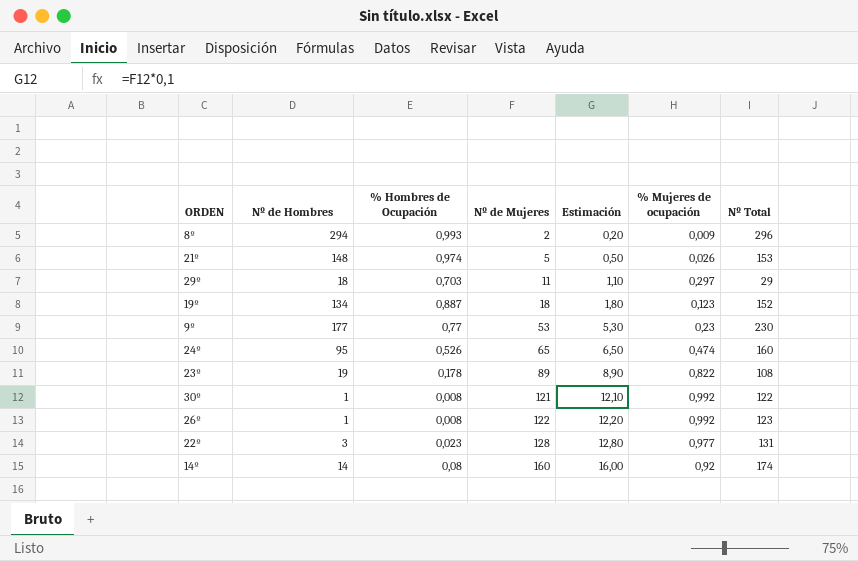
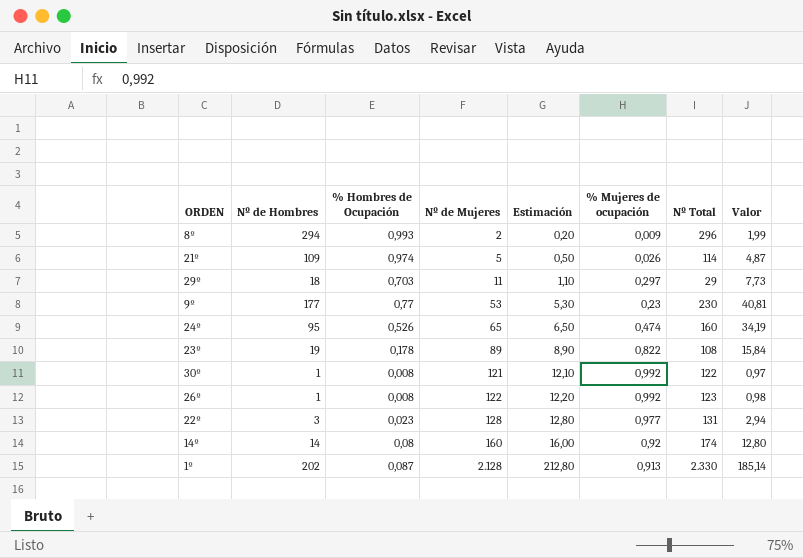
column Valor | formula: none -> [% Hombres de Ocupación] * [Nº de Mujeres]
row 19º: 134 | 0,887 | 18 | 1,80 | 0,123 | 152 -> none
21º | Nº de Hombres: 148 -> 109
21º | Nº Total: 153 -> 114
row 1º: none -> 202 | 0,087 | 2.128 | 212,80 | 0,913 | 2.330 | 185,14

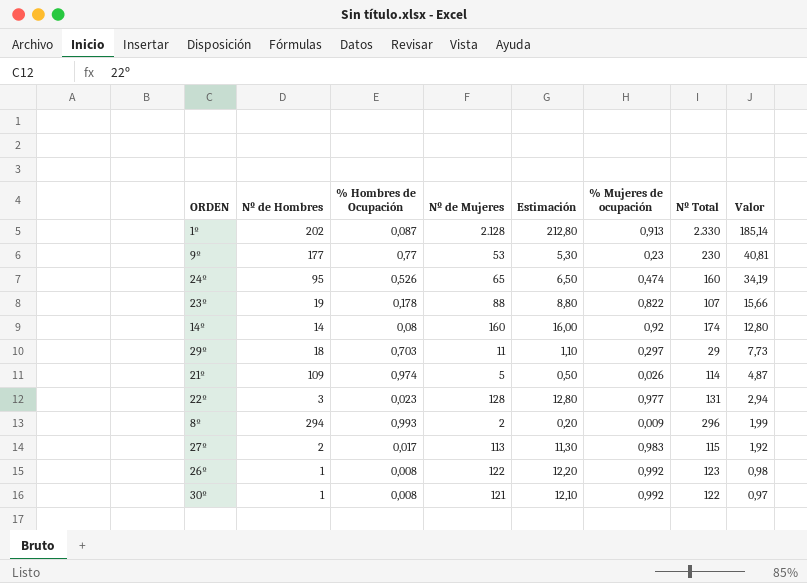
row order: Nº de Mujeres ascending -> Valor descending
23º | Nº de Mujeres: 89 -> 88
23º | Estimación: 8,90 -> 8,80
23º | Nº Total: 108 -> 107
23º | Valor: 15,84 -> 15,66
row 27º: none -> 2 | 0,017 | 113 | 11,30 | 0,983 | 115 | 1,92

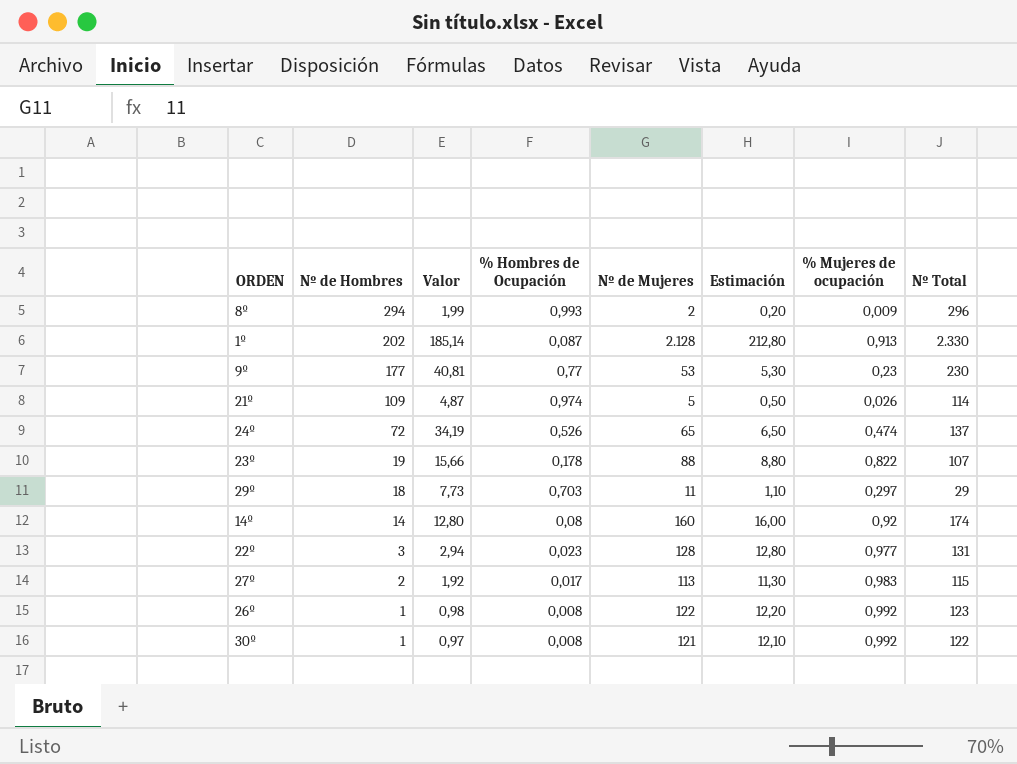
row order: Valor descending -> Nº de Hombres descending
column Valor | position: 8 -> 3
24º | Nº de Hombres: 95 -> 72
24º | Nº Total: 160 -> 137

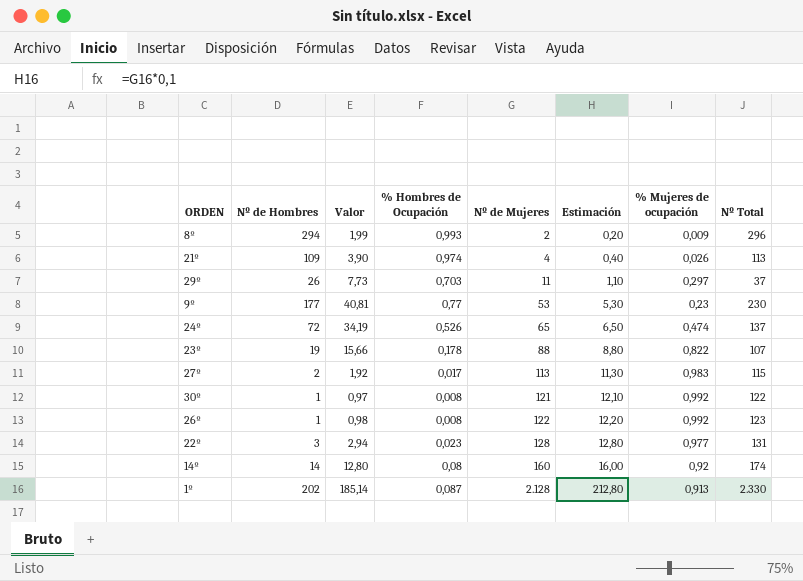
row order: Nº de Hombres descending -> Nº de Mujeres ascending
21º | Valor: 4,87 -> 3,90
21º | Nº de Mujeres: 5 -> 4
21º | Estimación: 0,50 -> 0,40
21º | Nº Total: 114 -> 113
29º | Nº de Hombres: 18 -> 26
29º | Nº Total: 29 -> 37

